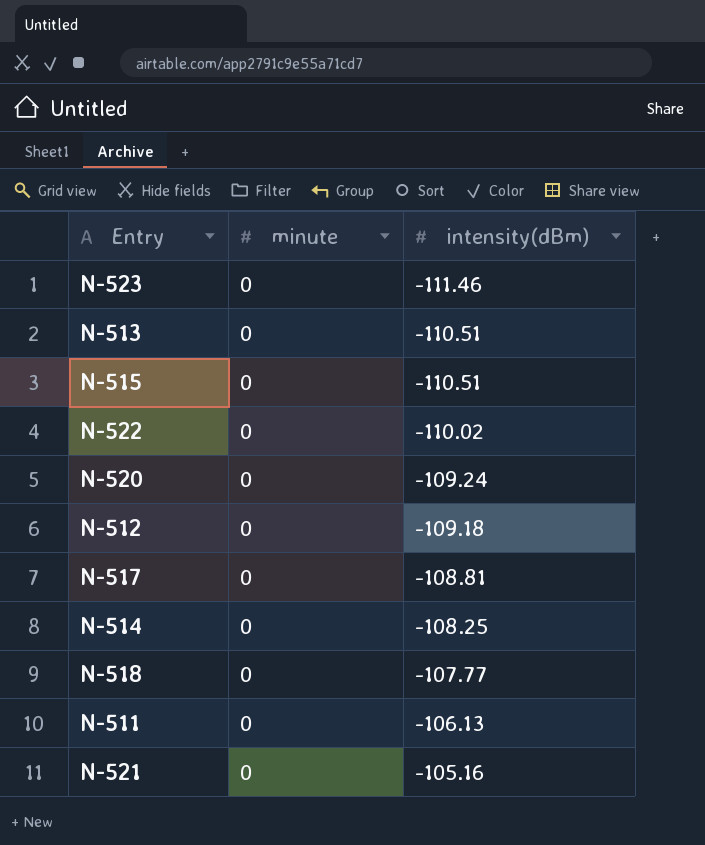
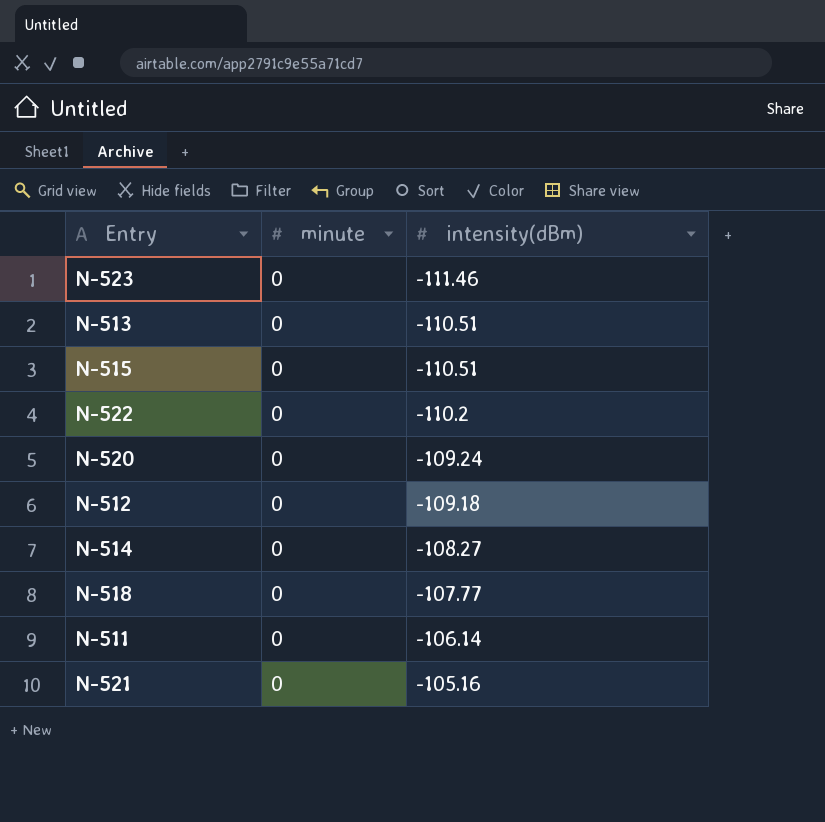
row N-517: 0 | -108.81 -> none
N-522 | intensity(dBm): -110.02 -> -110.2
N-514 | intensity(dBm): -108.25 -> -108.27
N-511 | intensity(dBm): -106.13 -> -106.14

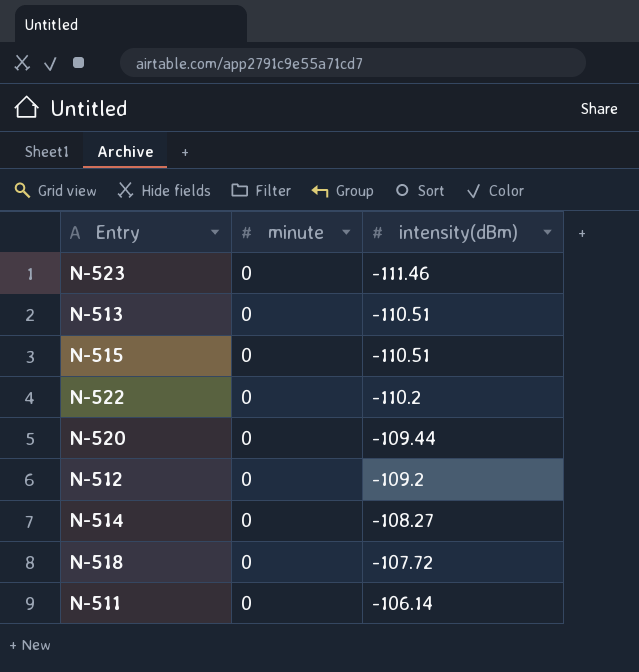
row N-521: 0 | -105.16 -> none
N-520 | intensity(dBm): -109.24 -> -109.44
N-512 | intensity(dBm): -109.18 -> -109.2
N-518 | intensity(dBm): -107.77 -> -107.72

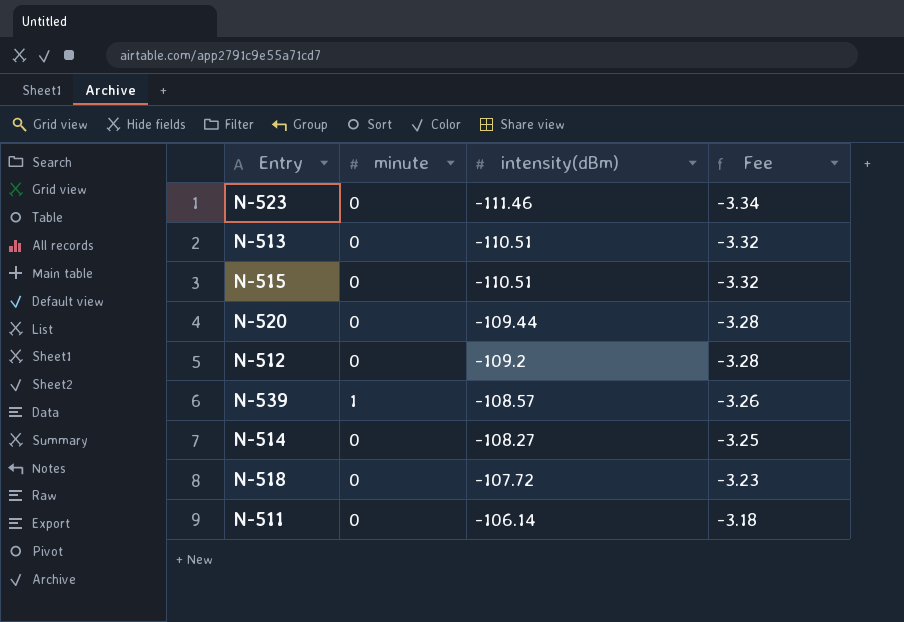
column Fee | formula: none -> [intensity(dBm)] * 0.03
row N-522: 0 | -110.2 -> none
row N-539: none -> 1 | -108.57 | -3.26

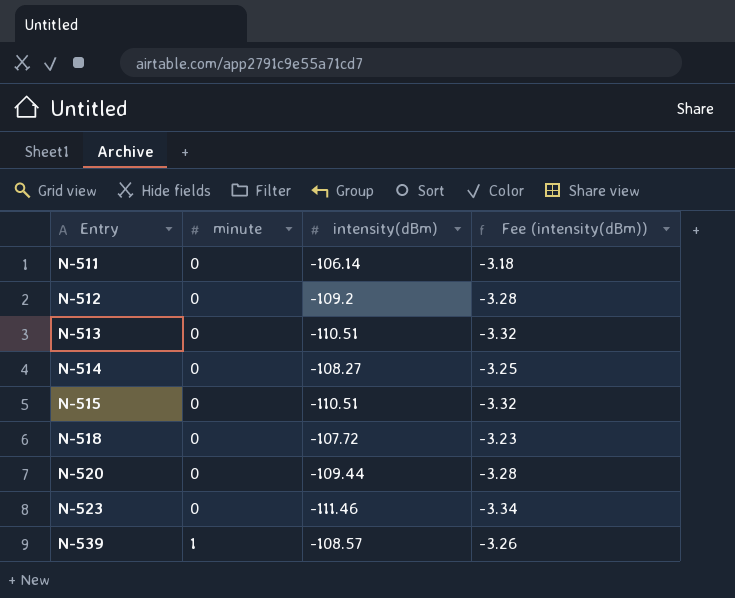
row order: intensity(dBm) ascending -> Entry ascending
column name: Fee -> Fee (intensity(dBm))

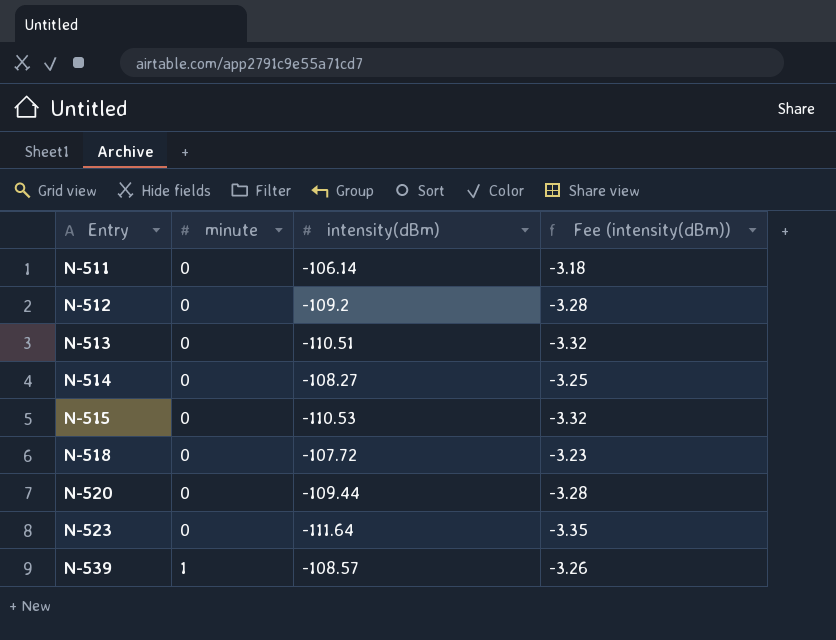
N-515 | intensity(dBm): -110.51 -> -110.53
N-523 | intensity(dBm): -111.46 -> -111.64
N-523 | Fee (intensity(dBm)): -3.34 -> -3.35

